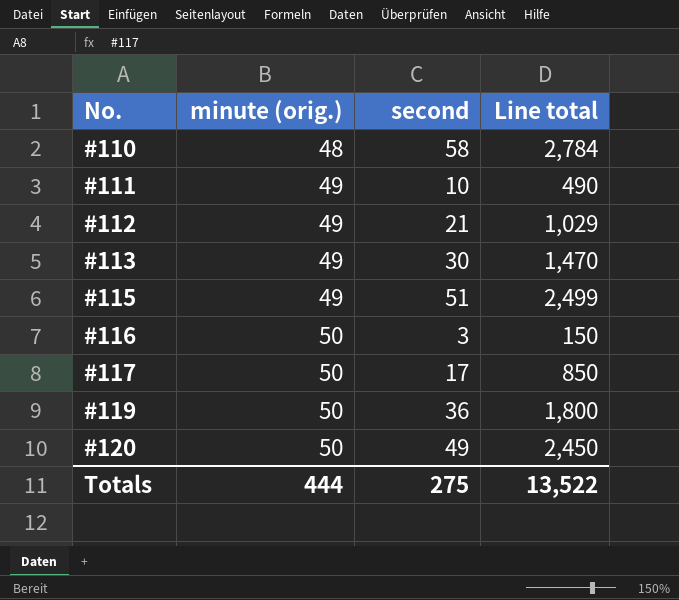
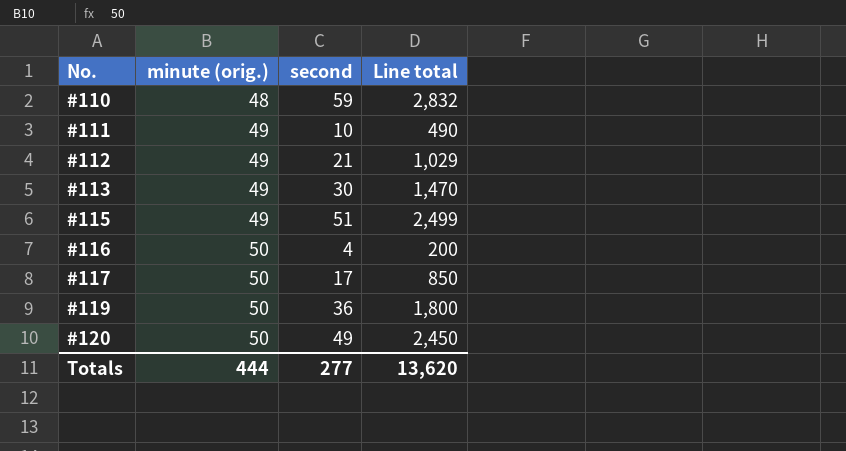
#110 | second: 58 -> 59
#110 | Line total: 2,784 -> 2,832
#116 | second: 3 -> 4
#116 | Line total: 150 -> 200
Totals | second: 275 -> 277
Totals | Line total: 13,522 -> 13,620

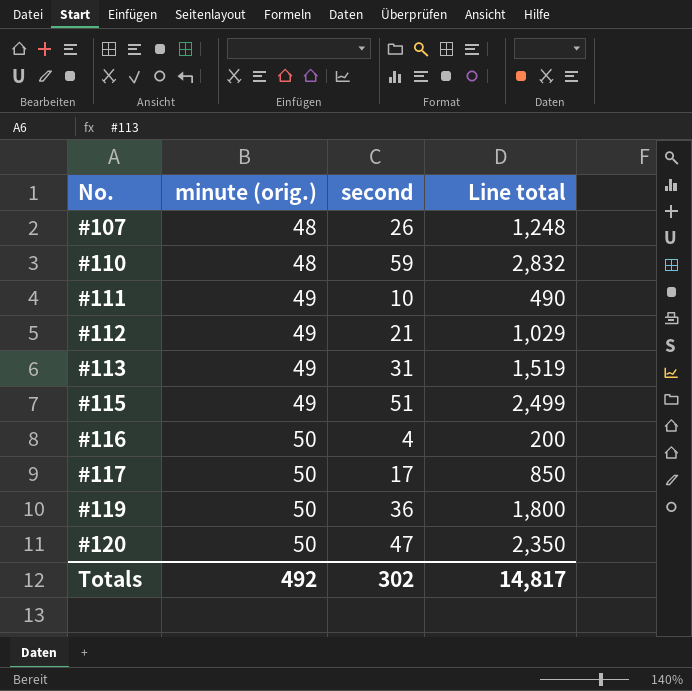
row #107: none -> 48 | 26 | 1,248
#113 | second: 30 -> 31
#113 | Line total: 1,470 -> 1,519
#120 | second: 49 -> 47
#120 | Line total: 2,450 -> 2,350
Totals | minute (orig.): 444 -> 492
Totals | second: 277 -> 302
Totals | Line total: 13,620 -> 14,817

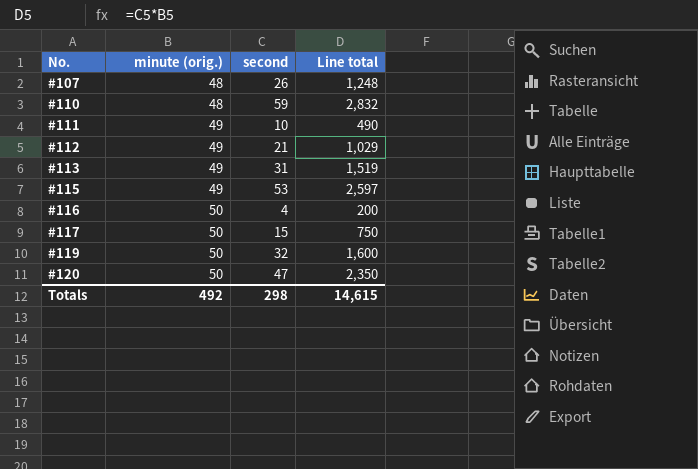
#115 | second: 51 -> 53
#115 | Line total: 2,499 -> 2,597
#117 | second: 17 -> 15
#117 | Line total: 850 -> 750
#119 | second: 36 -> 32
#119 | Line total: 1,800 -> 1,600
Totals | second: 302 -> 298
Totals | Line total: 14,817 -> 14,615

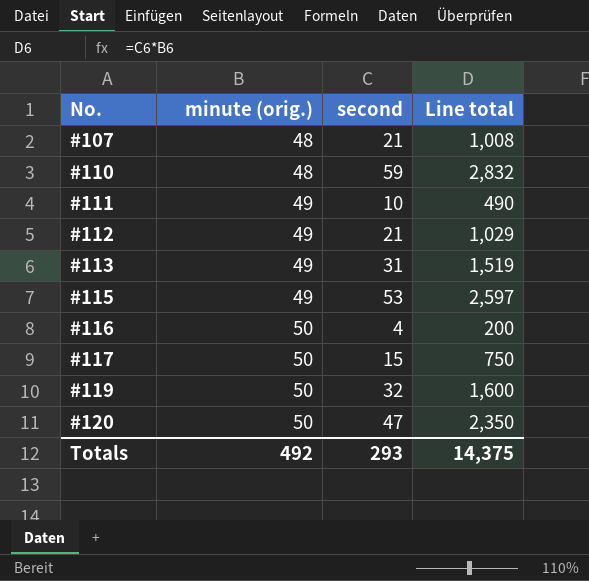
#107 | second: 26 -> 21
#107 | Line total: 1,248 -> 1,008
Totals | second: 298 -> 293
Totals | Line total: 14,615 -> 14,375

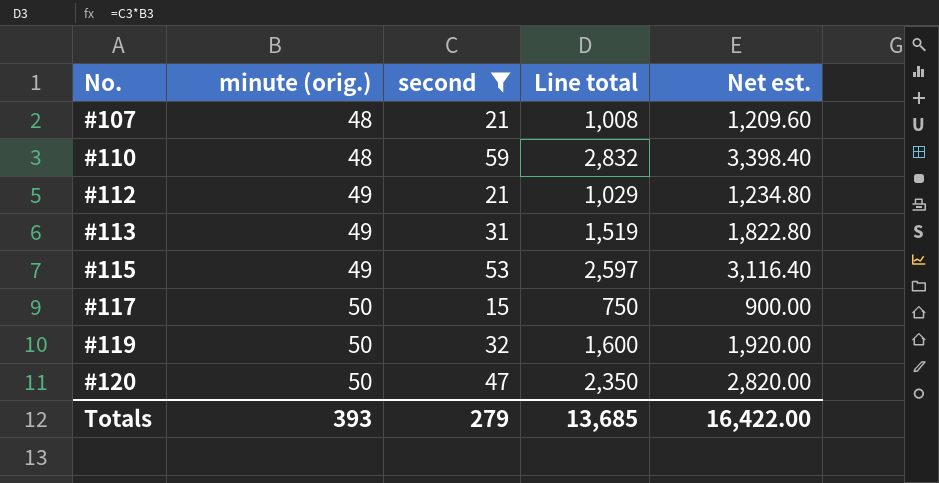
filter: none -> second >= 15
column Net est. | formula: none -> [Line total] * 1.2
Totals | minute (orig.): 492 -> 393
Totals | second: 293 -> 279
Totals | Line total: 14,375 -> 13,685

